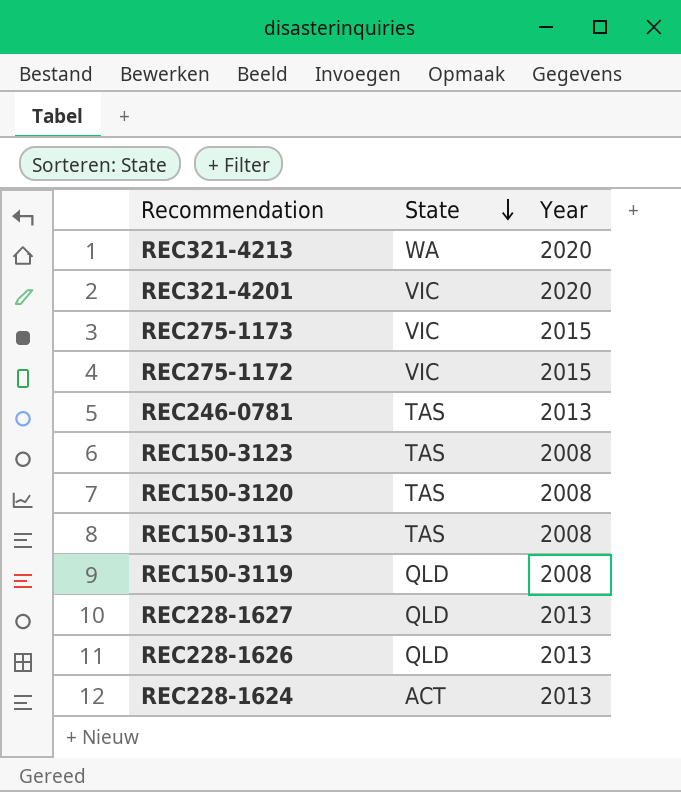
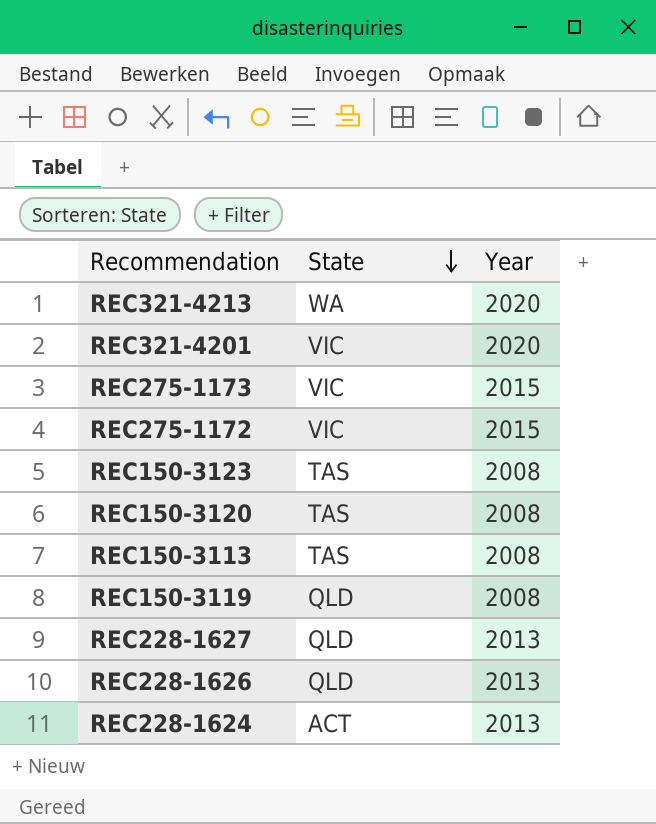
row REC246-0781: TAS | 2013 -> none

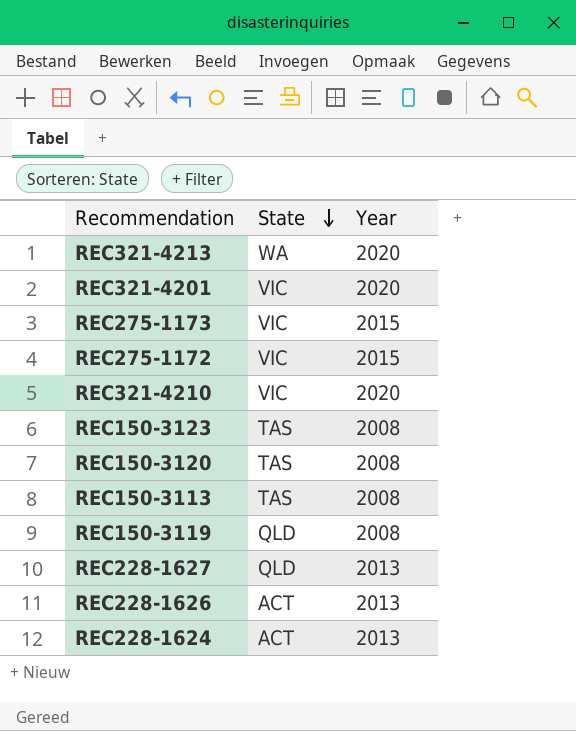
row REC321-4210: none -> VIC | 2020
REC228-1626 | State: QLD -> ACT

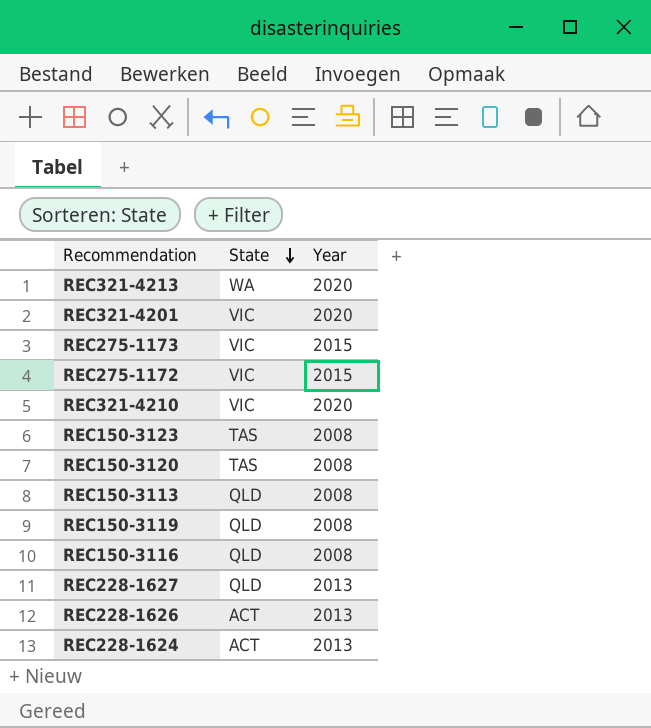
REC150-3113 | State: TAS -> QLD
row REC150-3116: none -> QLD | 2008

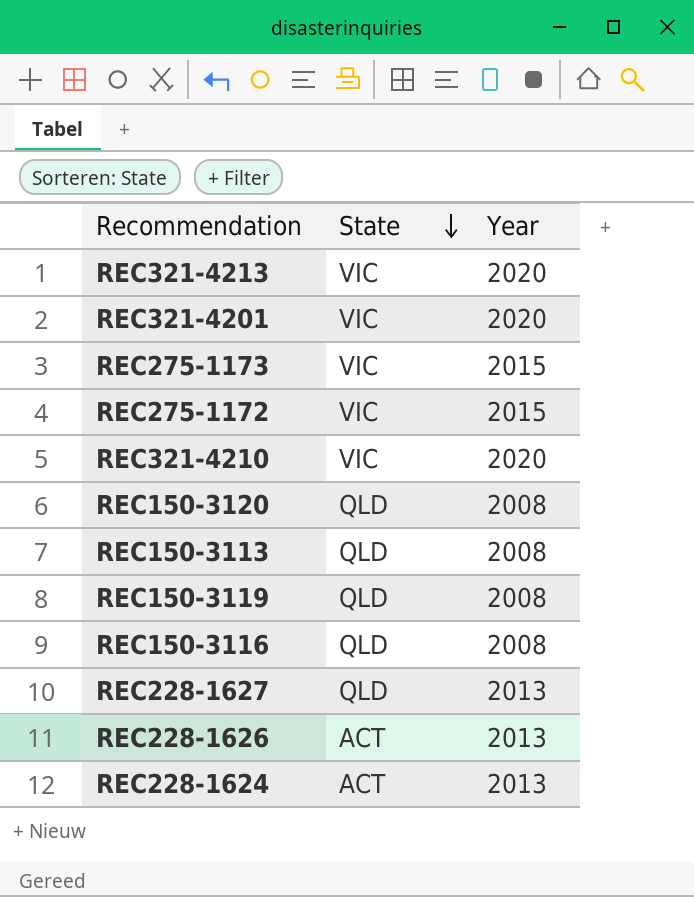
row REC150-3123: TAS | 2008 -> none
REC321-4213 | State: WA -> VIC
REC150-3120 | State: TAS -> QLD

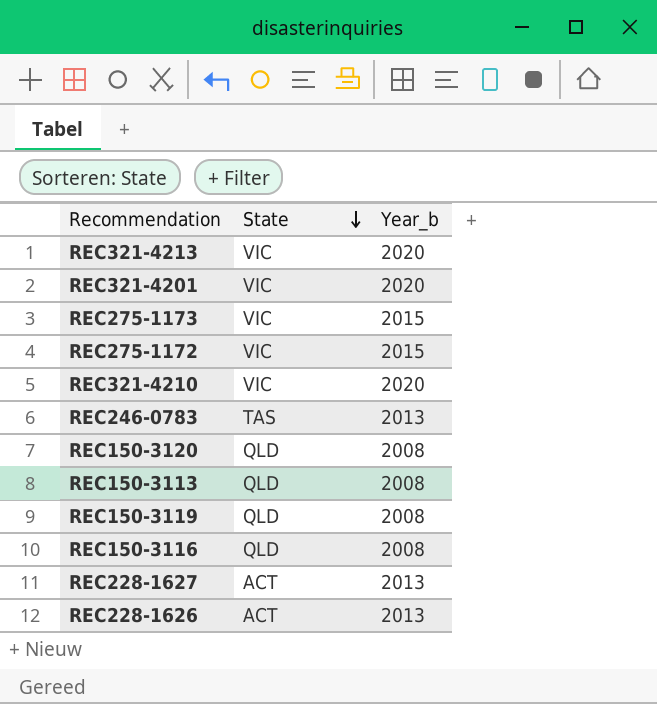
column name: Year -> Year_b
row REC228-1624: ACT | 2013 -> none
row REC246-0783: none -> TAS | 2013
REC228-1627 | State: QLD -> ACT

